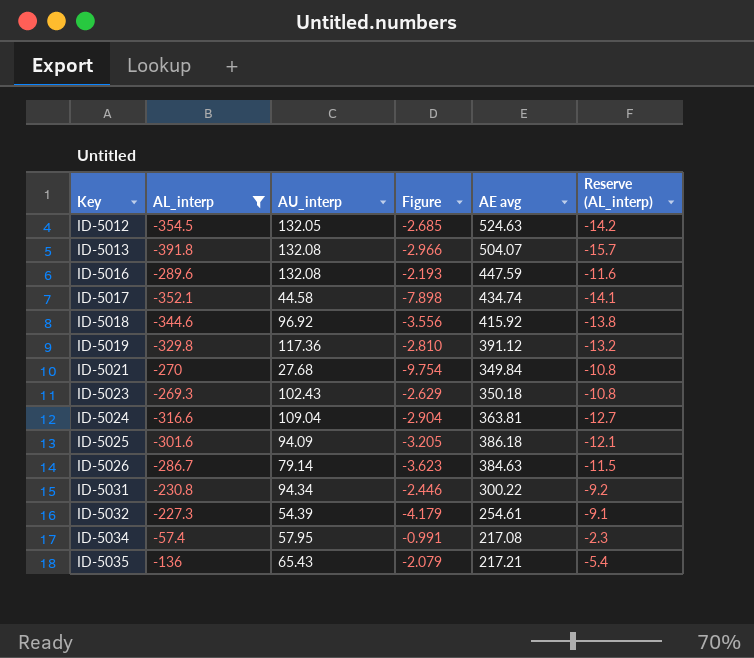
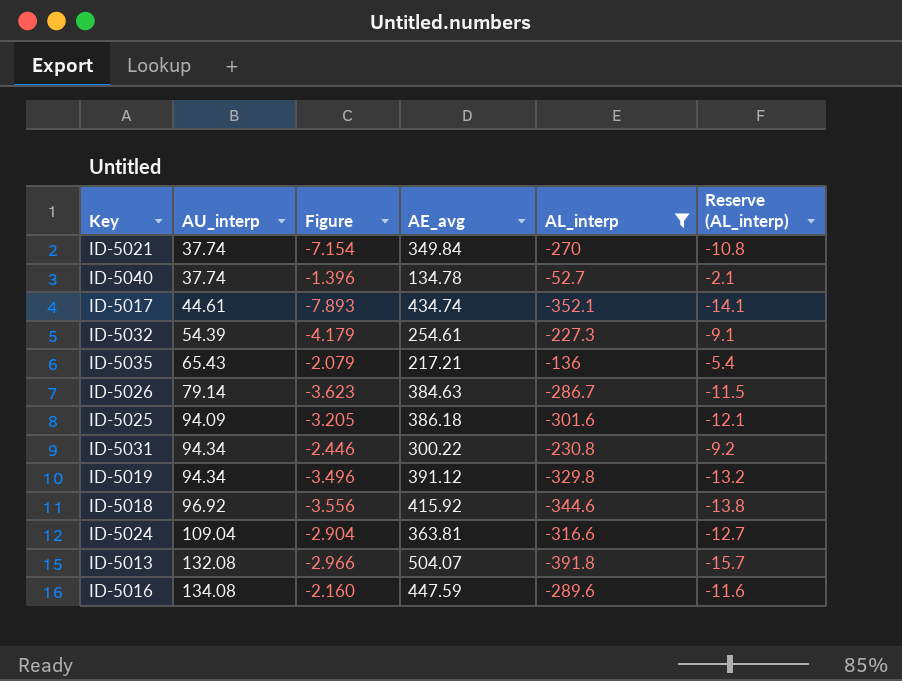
row order: Key ascending -> AU_interp ascending
column name: AE avg -> AE_avg
column AL_interp | position: 2 -> 5
row ID-5012: -354.5 | 132.05 | -2.685 | 524.63 | -14.2 -> none
row ID-5023: -269.3 | 102.43 | -2.629 | 350.18 | -10.8 -> none
row ID-5034: -57.4 | 57.95 | -0.991 | 217.08 | -2.3 -> none
ID-5021 | AU_interp: 27.68 -> 37.74
ID-5021 | Figure: -9.754 -> -7.154
row ID-5040: none -> 37.74 | -1.396 | 134.78 | -52.7 | -2.1
ID-5017 | AU_interp: 44.58 -> 44.61
ID-5017 | Figure: -7.898 -> -7.893
ID-5019 | AU_interp: 117.36 -> 94.34
ID-5019 | Figure: -2.810 -> -3.496
ID-5016 | AU_interp: 132.08 -> 134.08
ID-5016 | Figure: -2.193 -> -2.160

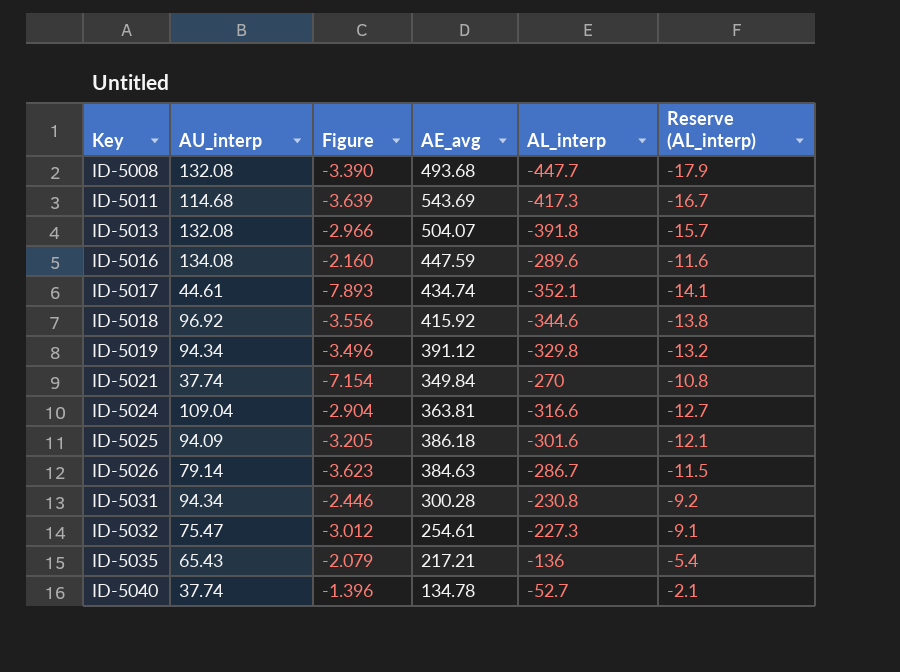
filter: AL_interp >= -391.8 -> none
row order: AU_interp ascending -> Key ascending
ID-5031 | AE_avg: 300.22 -> 300.28
ID-5032 | AU_interp: 54.39 -> 75.47
ID-5032 | Figure: -4.179 -> -3.012

